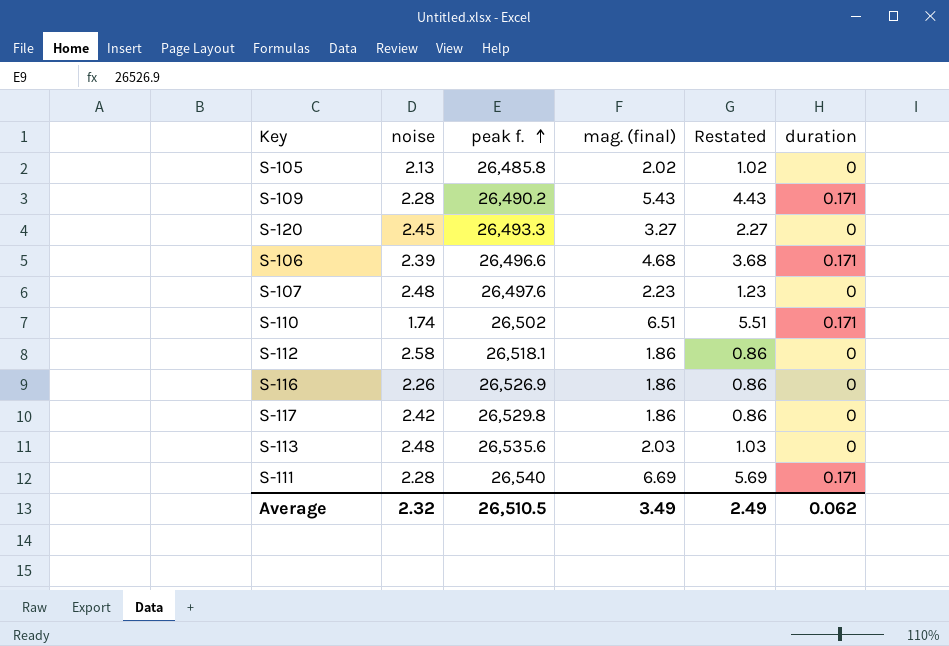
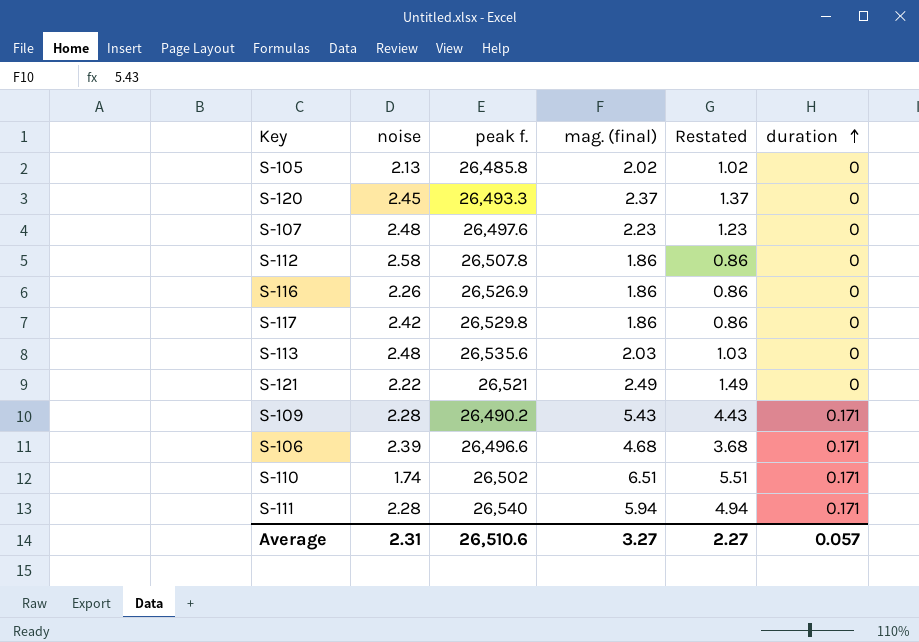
row order: peak f. ascending -> duration ascending
S-120 | mag. (final): 3.27 -> 2.37
S-120 | Restated: 2.27 -> 1.37
S-112 | peak f.: 26,518.1 -> 26,507.8
row S-121: none -> 2.22 | 26,521 | 2.49 | 1.49 | 0
S-111 | mag. (final): 6.69 -> 5.94
S-111 | Restated: 5.69 -> 4.94
Average | noise: 2.32 -> 2.31
Average | peak f.: 26,510.5 -> 26,510.6
Average | mag. (final): 3.49 -> 3.27
Average | Restated: 2.49 -> 2.27
Average | duration: 0.062 -> 0.057

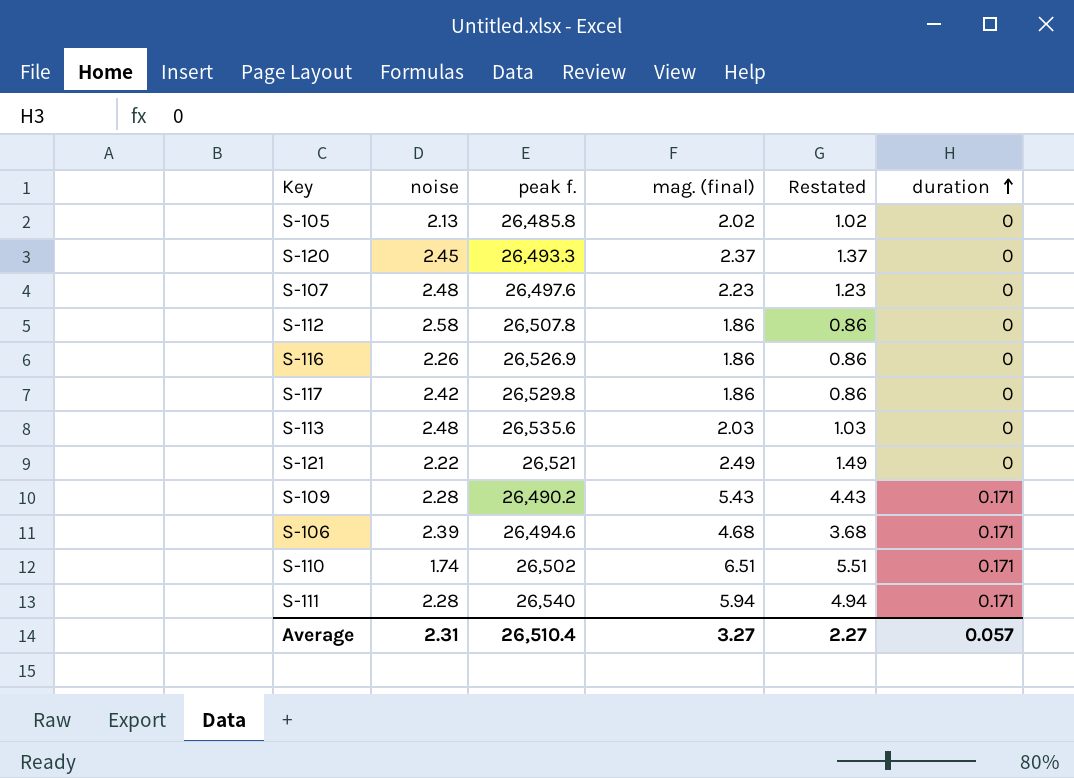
S-106 | peak f.: 26,496.6 -> 26,494.6
Average | peak f.: 26,510.6 -> 26,510.4

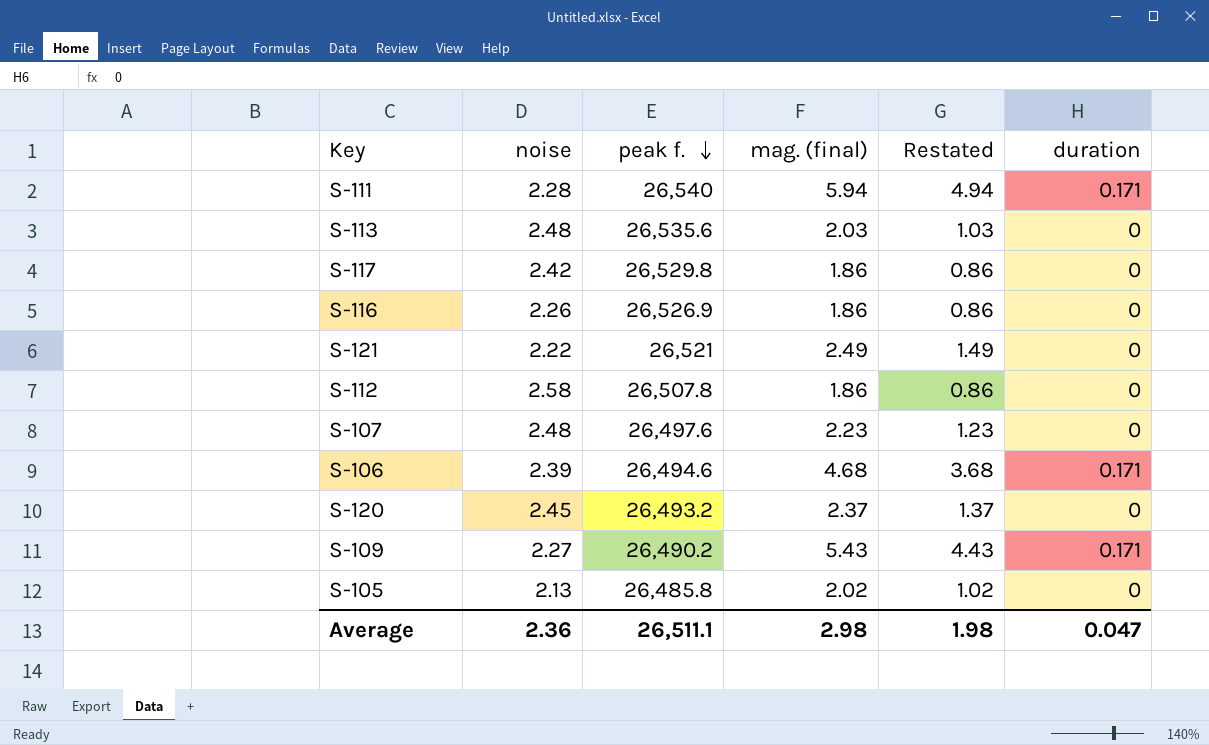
row order: duration ascending -> peak f. descending
row S-110: 1.74 | 26,502 | 6.51 | 5.51 | 0.171 -> none
S-120 | peak f.: 26,493.3 -> 26,493.2
S-109 | noise: 2.28 -> 2.27
Average | noise: 2.31 -> 2.36
Average | peak f.: 26,510.4 -> 26,511.1
Average | mag. (final): 3.27 -> 2.98
Average | Restated: 2.27 -> 1.98
Average | duration: 0.057 -> 0.047

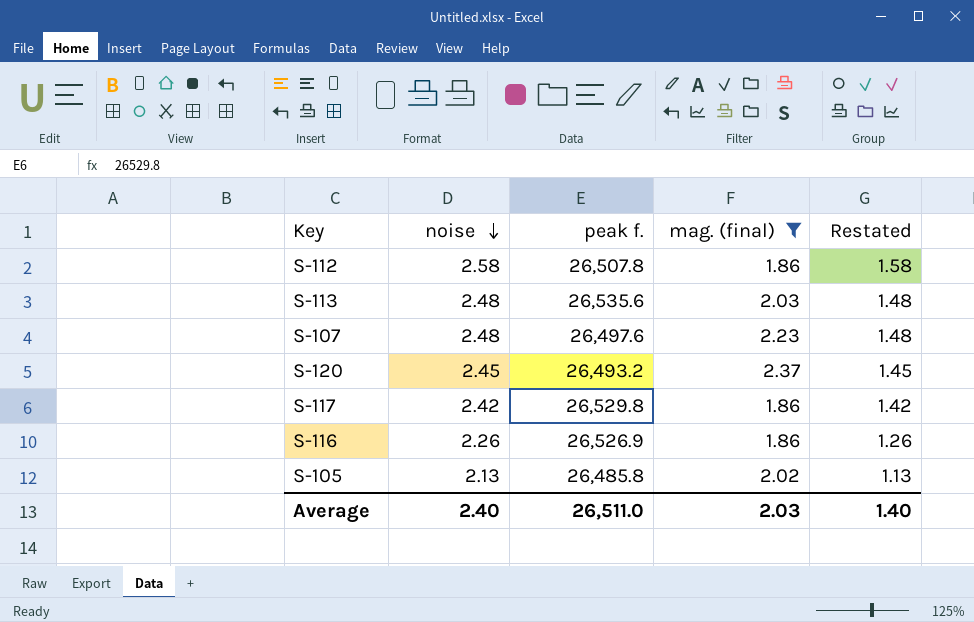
filter: none -> mag. (final) <= 2.37
row order: peak f. descending -> noise descending
column duration | position: 6 -> none
column Restated | formula: [mag. (final)] - 1 -> [noise] - 1
Average | noise: 2.36 -> 2.40
Average | peak f.: 26,511.1 -> 26,511.0
Average | mag. (final): 2.98 -> 2.03
Average | Restated: 1.98 -> 1.40

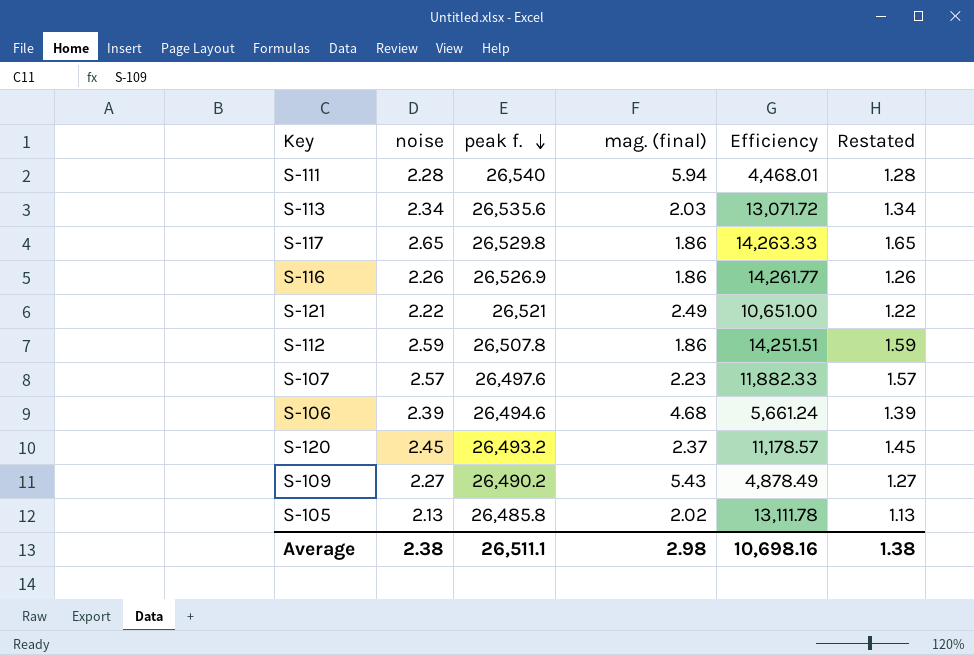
filter: mag. (final) <= 2.37 -> none
row order: noise descending -> peak f. descending
column Efficiency | formula: none -> [peak f.] / [mag. (final)]
S-113 | noise: 2.48 -> 2.34
S-113 | Restated: 1.48 -> 1.34
S-117 | noise: 2.42 -> 2.65
S-117 | Restated: 1.42 -> 1.65
S-112 | noise: 2.58 -> 2.59
S-112 | Restated: 1.58 -> 1.59
S-107 | noise: 2.48 -> 2.57
S-107 | Restated: 1.48 -> 1.57
Average | noise: 2.40 -> 2.38
Average | peak f.: 26,511.0 -> 26,511.1
Average | mag. (final): 2.03 -> 2.98
Average | Restated: 1.40 -> 1.38

